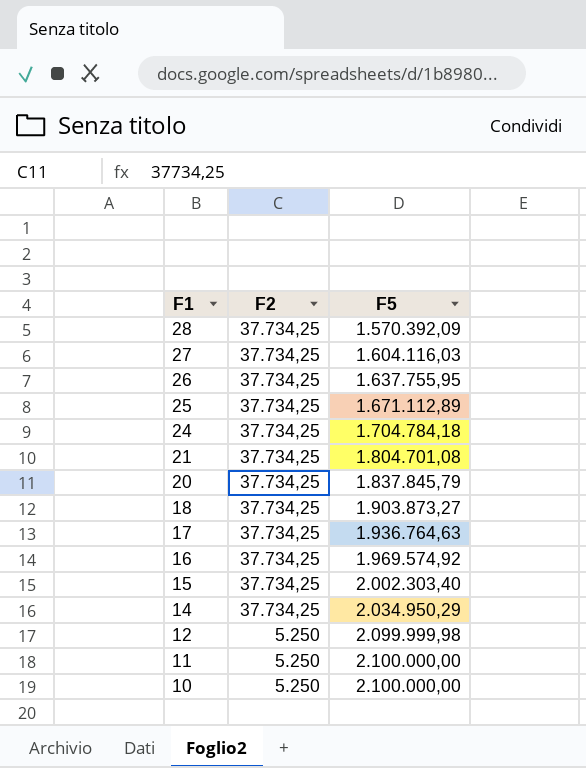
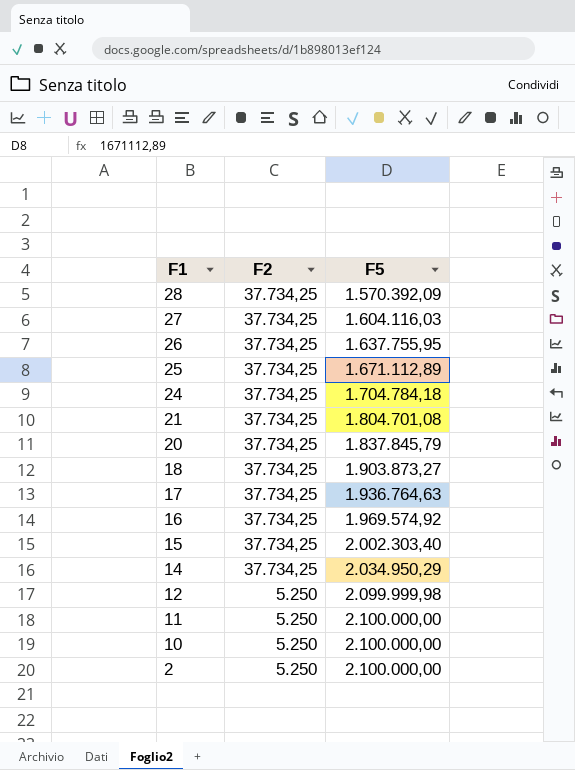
row 2: none -> 5.250 | 2.100.000,00

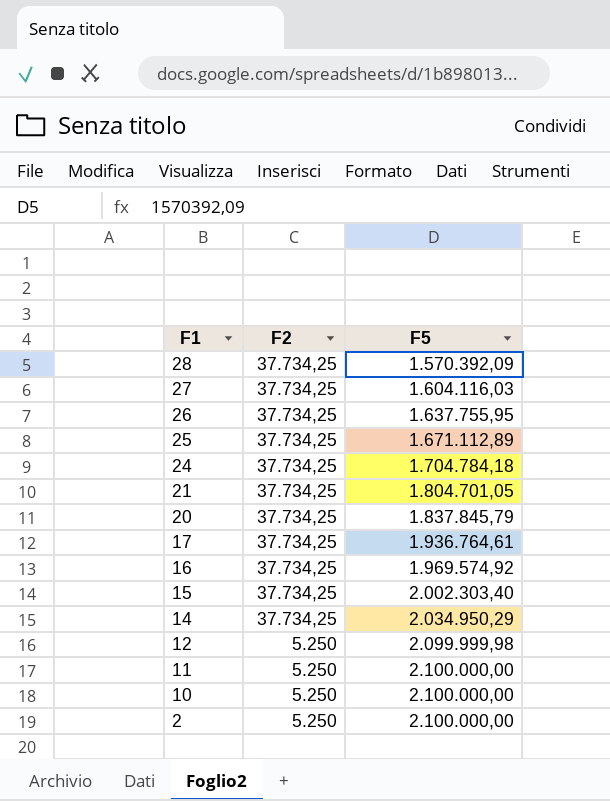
row 18: 37.734,25 | 1.903.873,27 -> none
21 | F5: 1.804.701,08 -> 1.804.701,05
17 | F5: 1.936.764,63 -> 1.936.764,61

